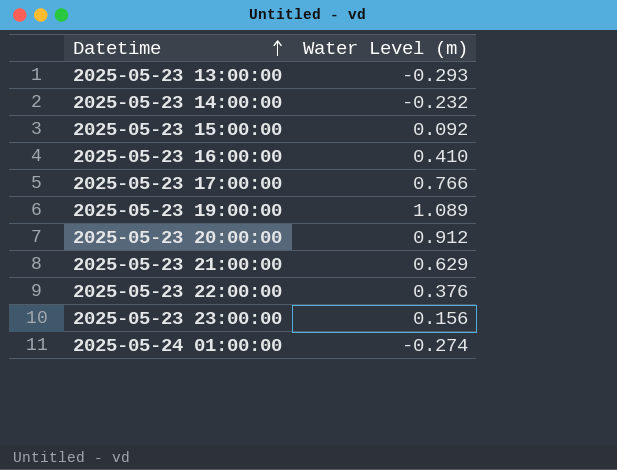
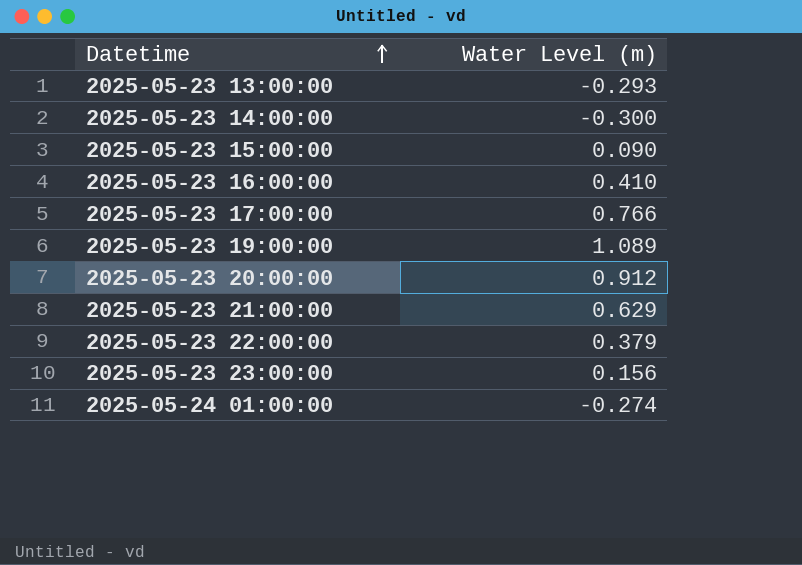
2025-05-23 14:00:00 | Water Level (m): -0.232 -> -0.300
2025-05-23 15:00:00 | Water Level (m): 0.092 -> 0.090
2025-05-23 22:00:00 | Water Level (m): 0.376 -> 0.379

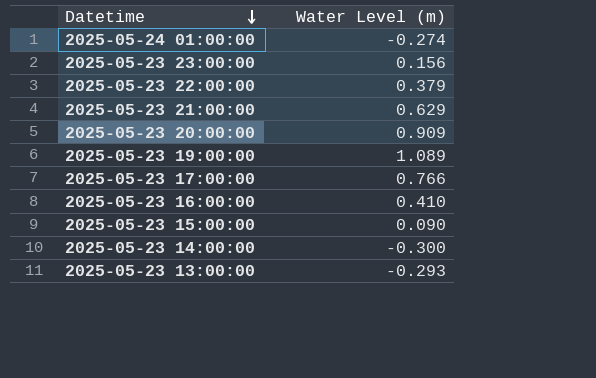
row order: Datetime ascending -> Datetime descending
2025-05-23 20:00:00 | Water Level (m): 0.912 -> 0.909

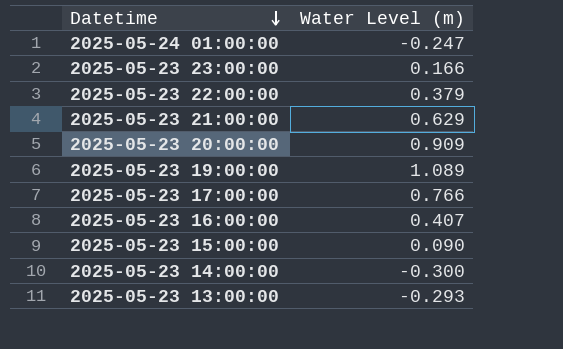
2025-05-24 01:00:00 | Water Level (m): -0.274 -> -0.247
2025-05-23 23:00:00 | Water Level (m): 0.156 -> 0.166
2025-05-23 16:00:00 | Water Level (m): 0.410 -> 0.407

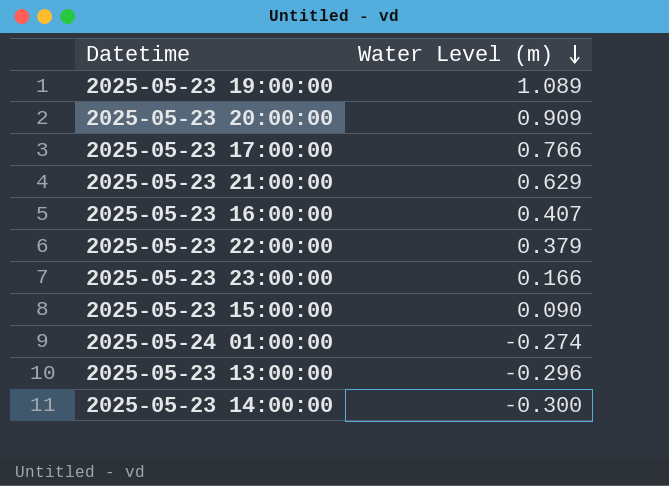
row order: Datetime descending -> Water Level (m) descending
2025-05-24 01:00:00 | Water Level (m): -0.247 -> -0.274
2025-05-23 13:00:00 | Water Level (m): -0.293 -> -0.296

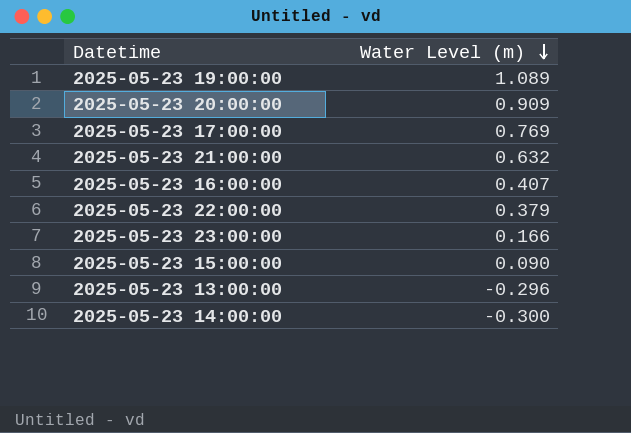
row 2025-05-24 01:00:00: -0.274 -> none
2025-05-23 17:00:00 | Water Level (m): 0.766 -> 0.769
2025-05-23 21:00:00 | Water Level (m): 0.629 -> 0.632

